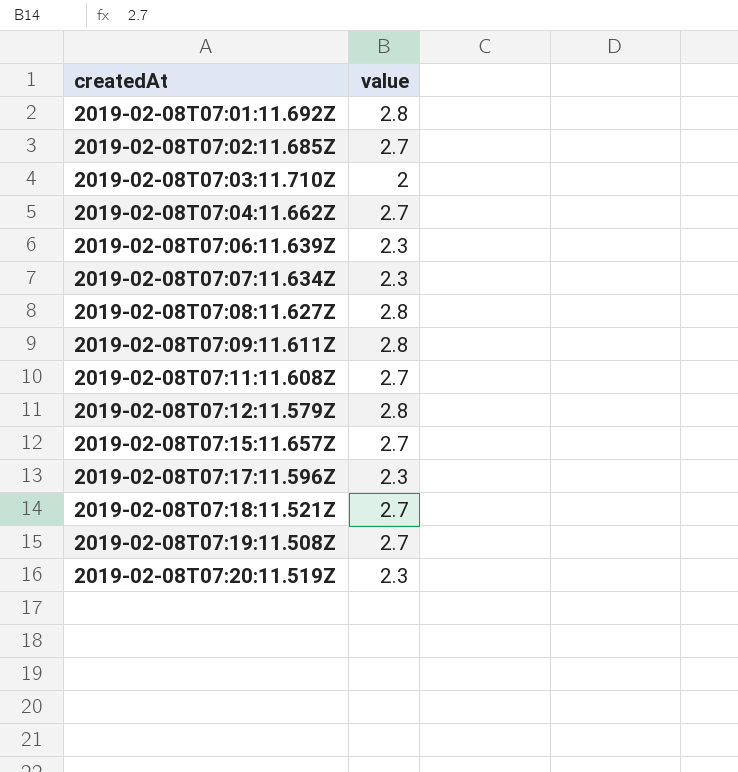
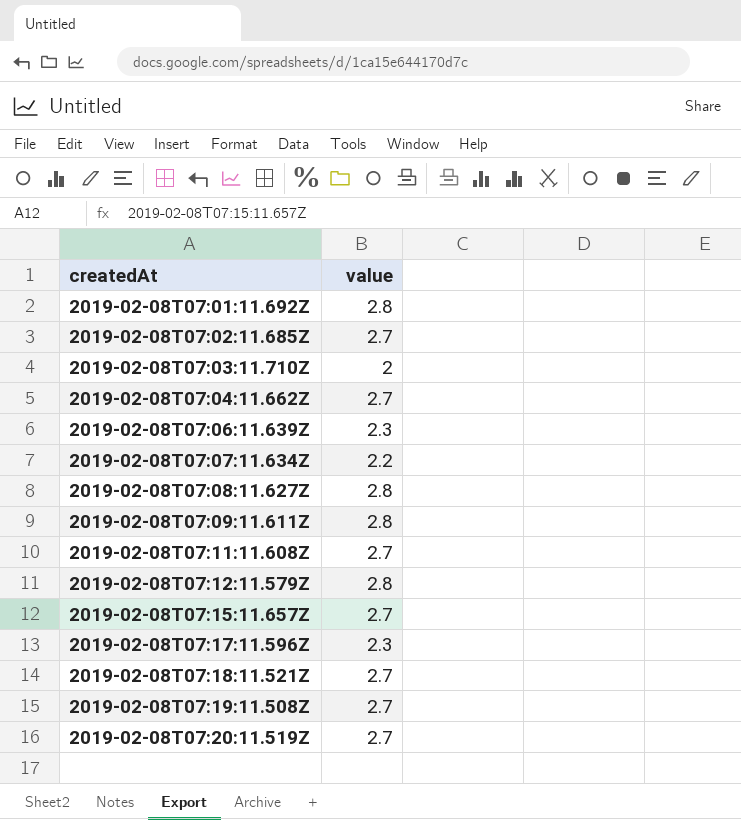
2019-02-08T07:07:11.634Z | value: 2.3 -> 2.2
2019-02-08T07:20:11.519Z | value: 2.3 -> 2.7

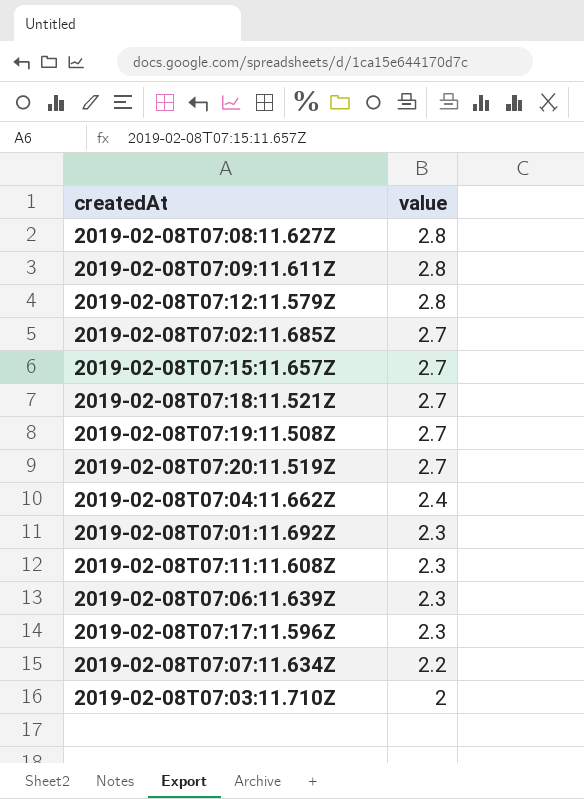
row order: createdAt ascending -> value descending
2019-02-08T07:04:11.662Z | value: 2.7 -> 2.4
2019-02-08T07:01:11.692Z | value: 2.8 -> 2.3
2019-02-08T07:11:11.608Z | value: 2.7 -> 2.3

